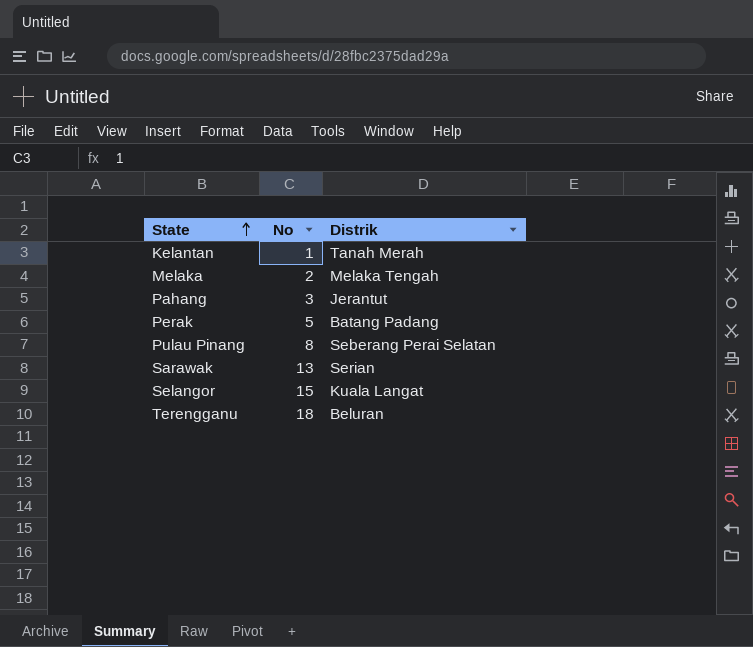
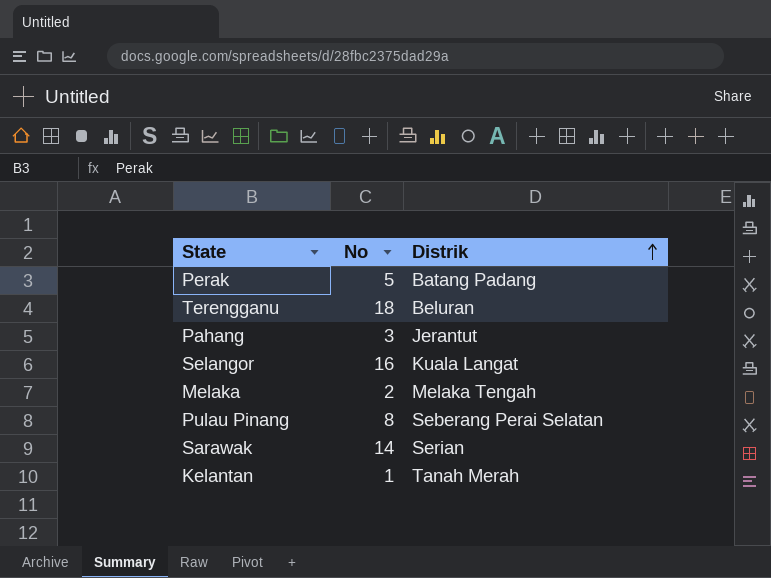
row order: State ascending -> Distrik ascending
Selangor | No: 15 -> 16
Sarawak | No: 13 -> 14

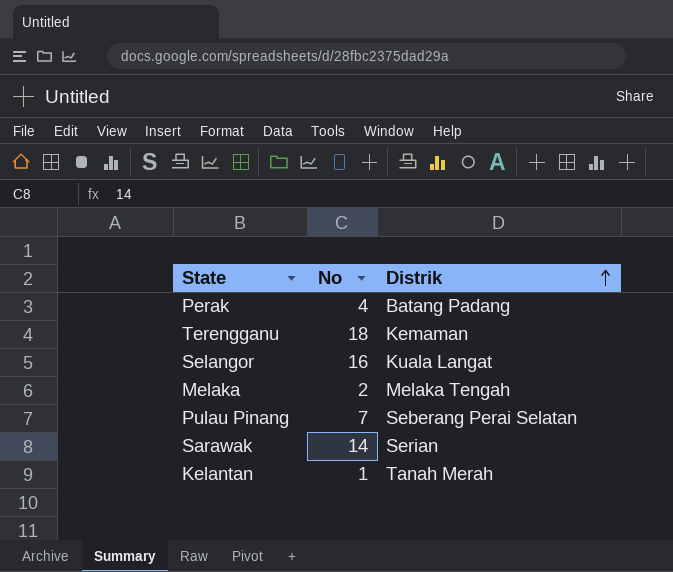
row Pahang: 3 | Jerantut -> none
Perak | No: 5 -> 4
Terengganu | Distrik: Beluran -> Kemaman
Pulau Pinang | No: 8 -> 7

